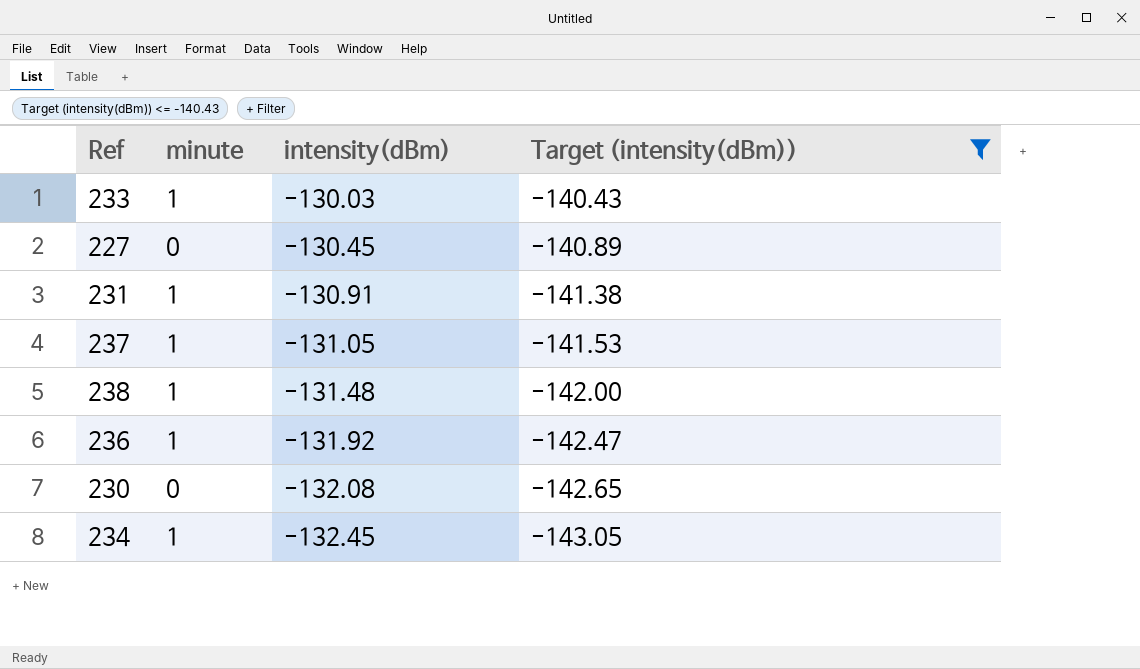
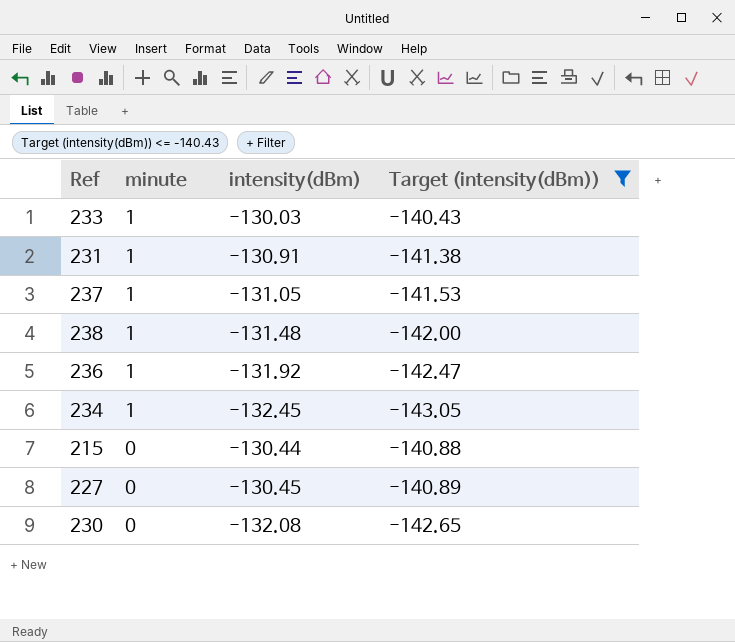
row order: intensity(dBm) descending -> minute descending
row 215: none -> 0 | -130.44 | -140.88

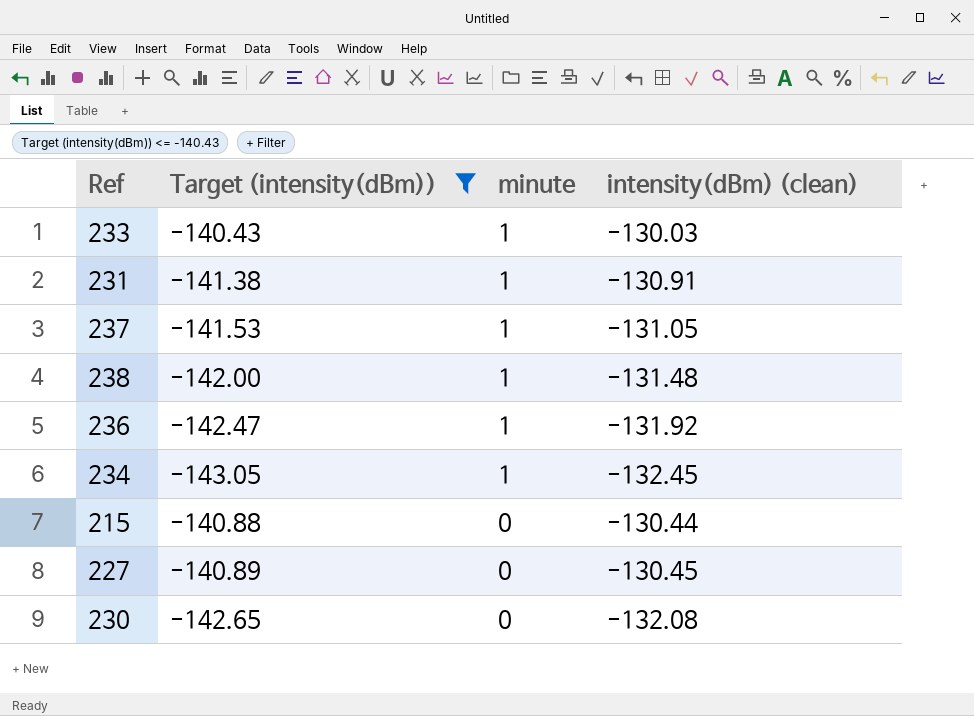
column Target (intensity(dBm)) | position: 4 -> 2
column name: intensity(dBm) -> intensity(dBm) (clean)

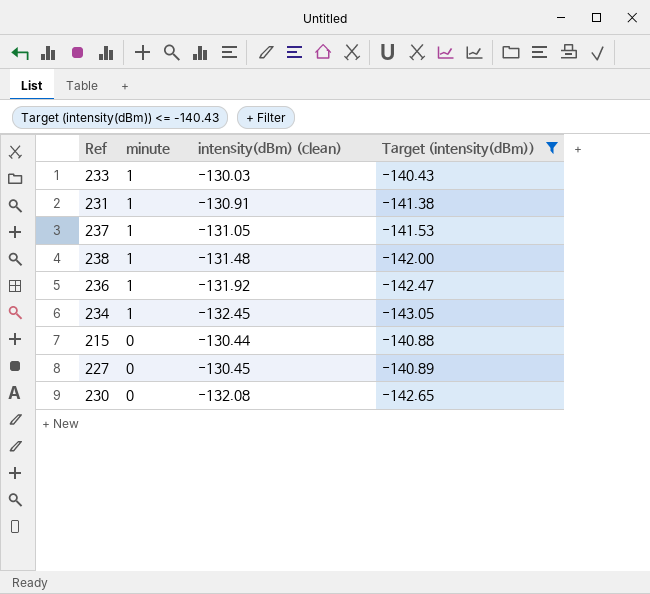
column Target (intensity(dBm)) | position: 2 -> 4

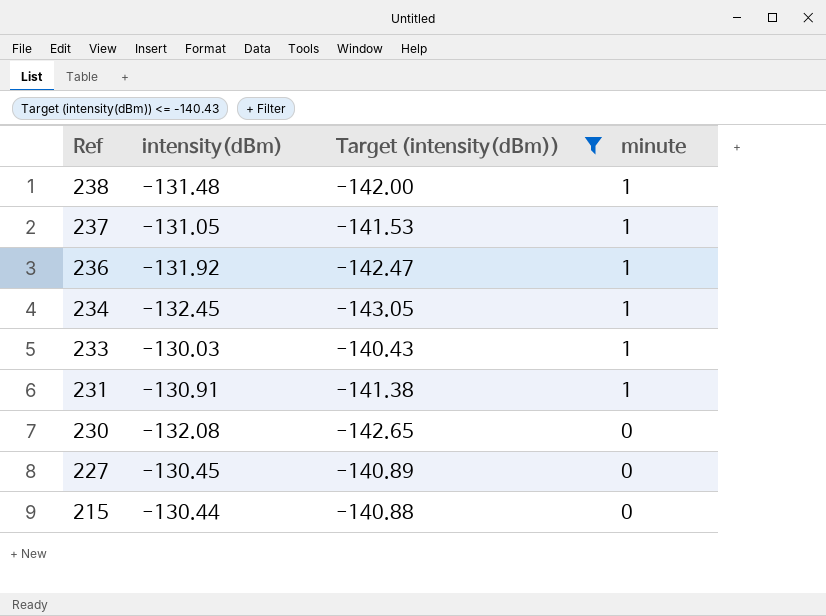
row order: minute descending -> Ref descending
column name: intensity(dBm) (clean) -> intensity(dBm)
column minute | position: 2 -> 4

